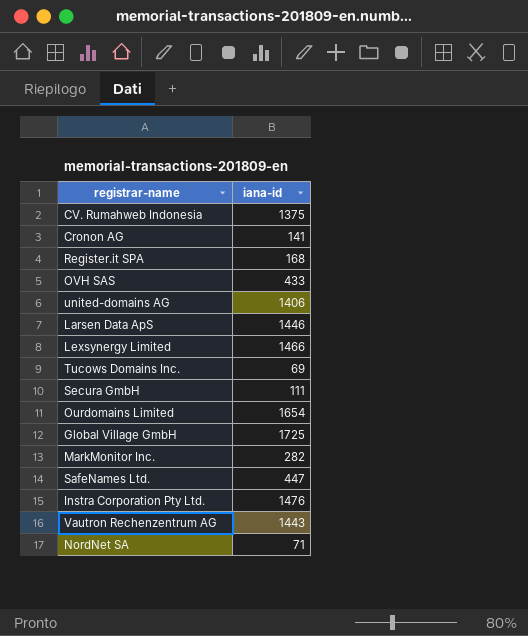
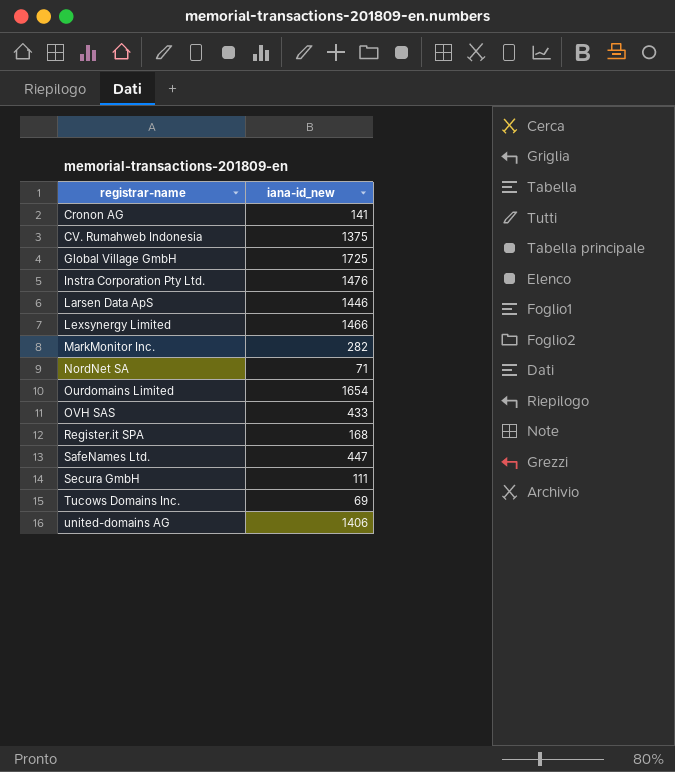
row order: none -> registrar-name ascending
column name: iana-id -> iana-id_new
row Vautron Rechenzentrum AG: 1443 -> none

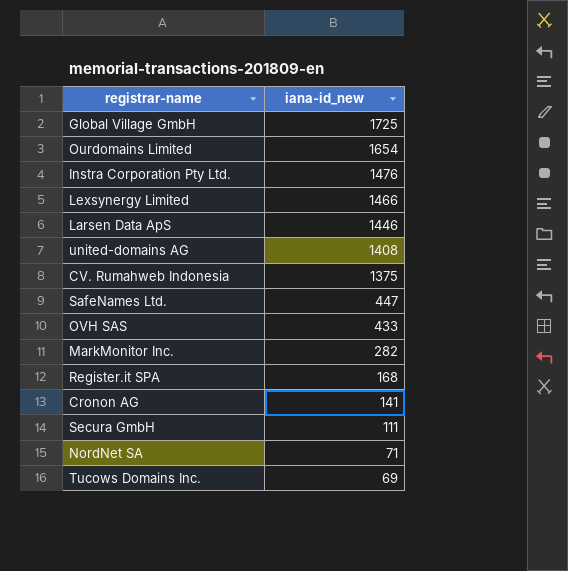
row order: registrar-name ascending -> iana-id_new descending
united-domains AG | iana-id_new: 1406 -> 1408

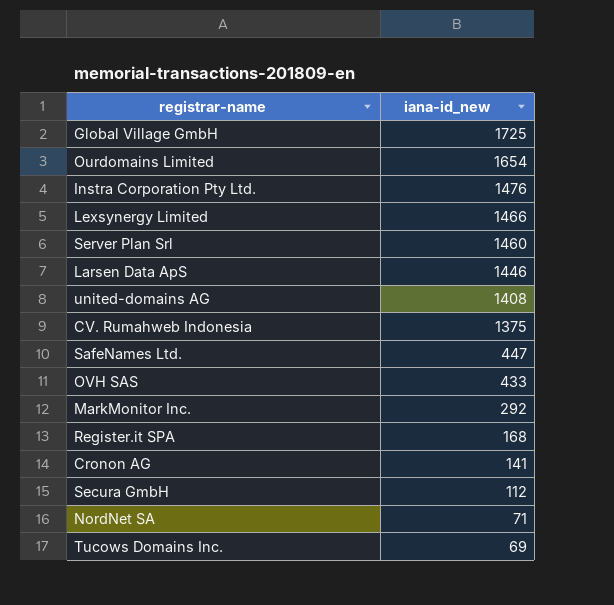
row Server Plan Srl: none -> 1460
MarkMonitor Inc. | iana-id_new: 282 -> 292
Secura GmbH | iana-id_new: 111 -> 112

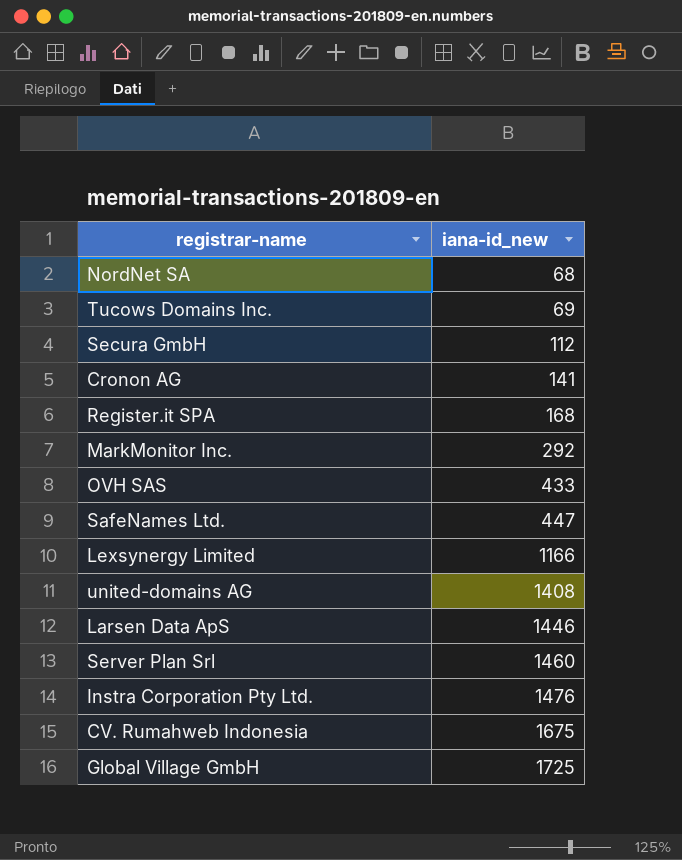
row order: iana-id_new descending -> iana-id_new ascending
row Ourdomains Limited: 1654 -> none
NordNet SA | iana-id_new: 71 -> 68
Lexsynergy Limited | iana-id_new: 1466 -> 1166
CV. Rumahweb Indonesia | iana-id_new: 1375 -> 1675

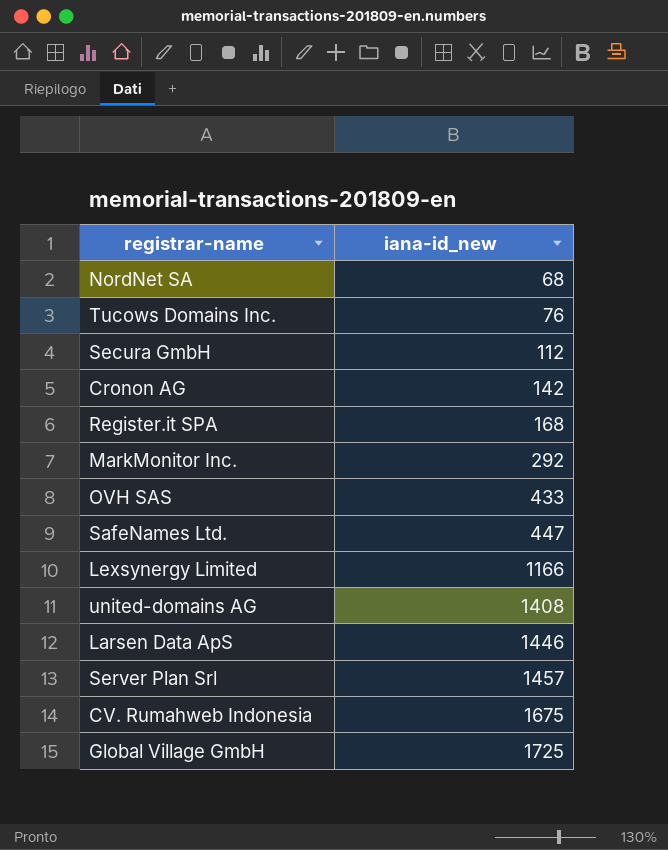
row Instra Corporation Pty Ltd.: 1476 -> none
Tucows Domains Inc. | iana-id_new: 69 -> 76
Cronon AG | iana-id_new: 141 -> 142
Server Plan Srl | iana-id_new: 1460 -> 1457

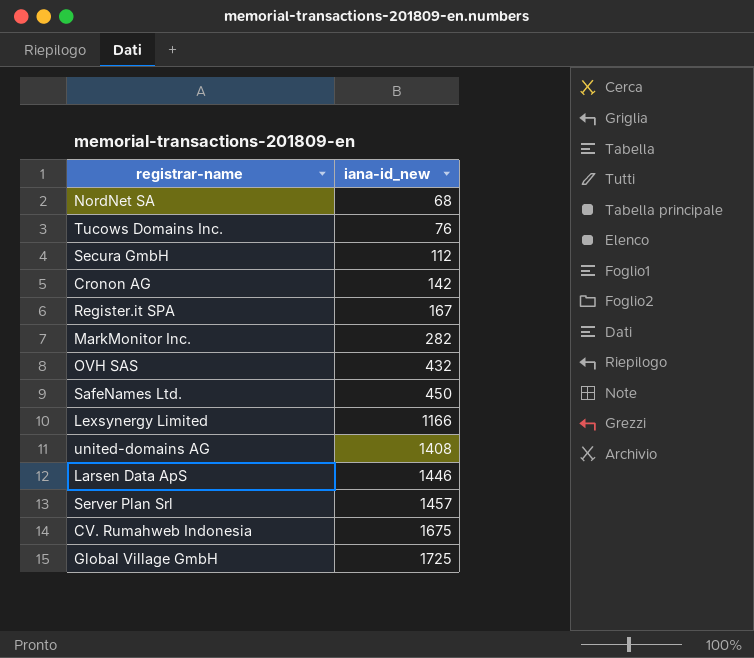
Register.it SPA | iana-id_new: 168 -> 167
MarkMonitor Inc. | iana-id_new: 292 -> 282
OVH SAS | iana-id_new: 433 -> 432
SafeNames Ltd. | iana-id_new: 447 -> 450

